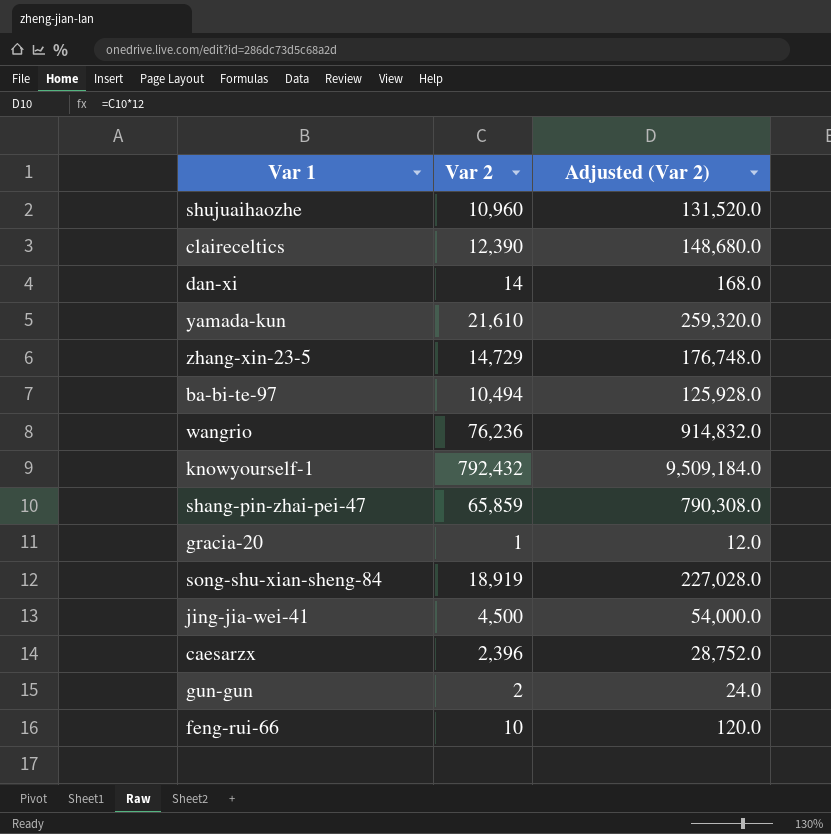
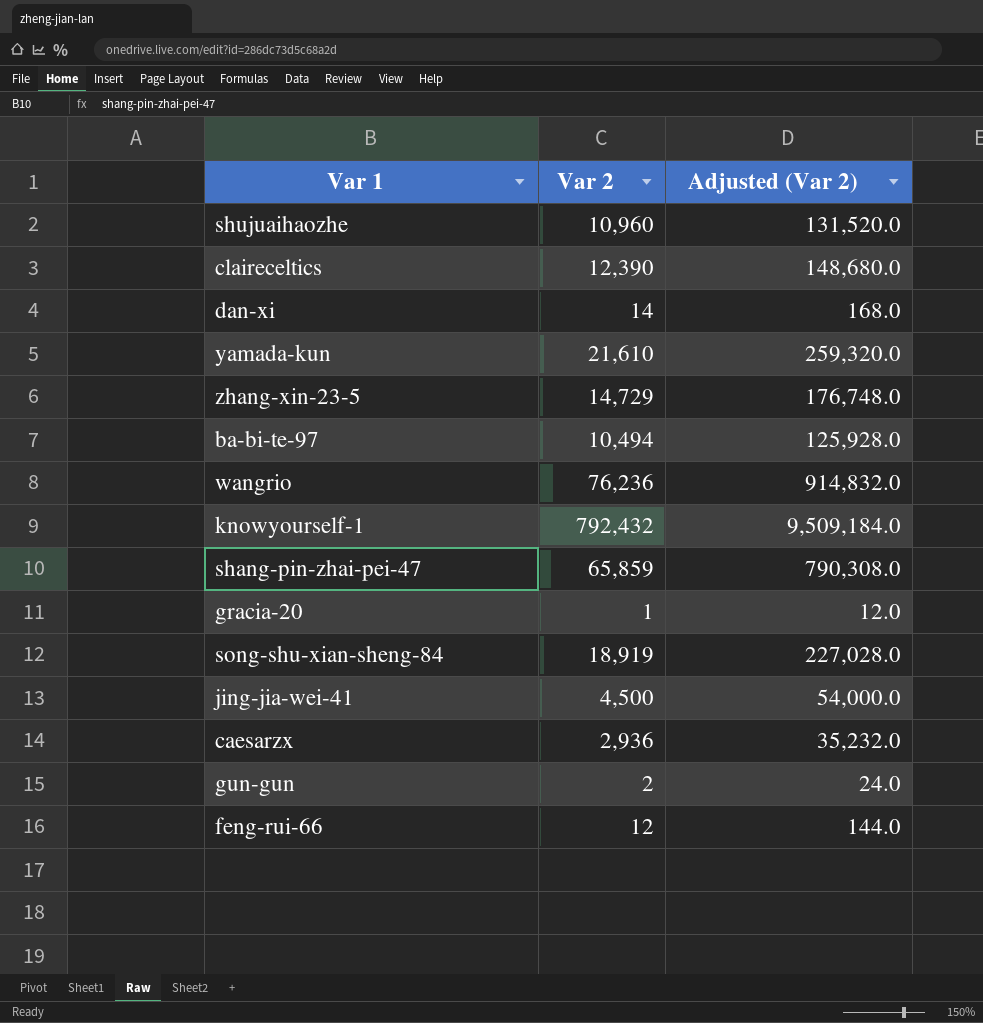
caesarzx | Var 2: 2,396 -> 2,936
caesarzx | Adjusted (Var 2): 28,752.0 -> 35,232.0
feng-rui-66 | Var 2: 10 -> 12
feng-rui-66 | Adjusted (Var 2): 120.0 -> 144.0

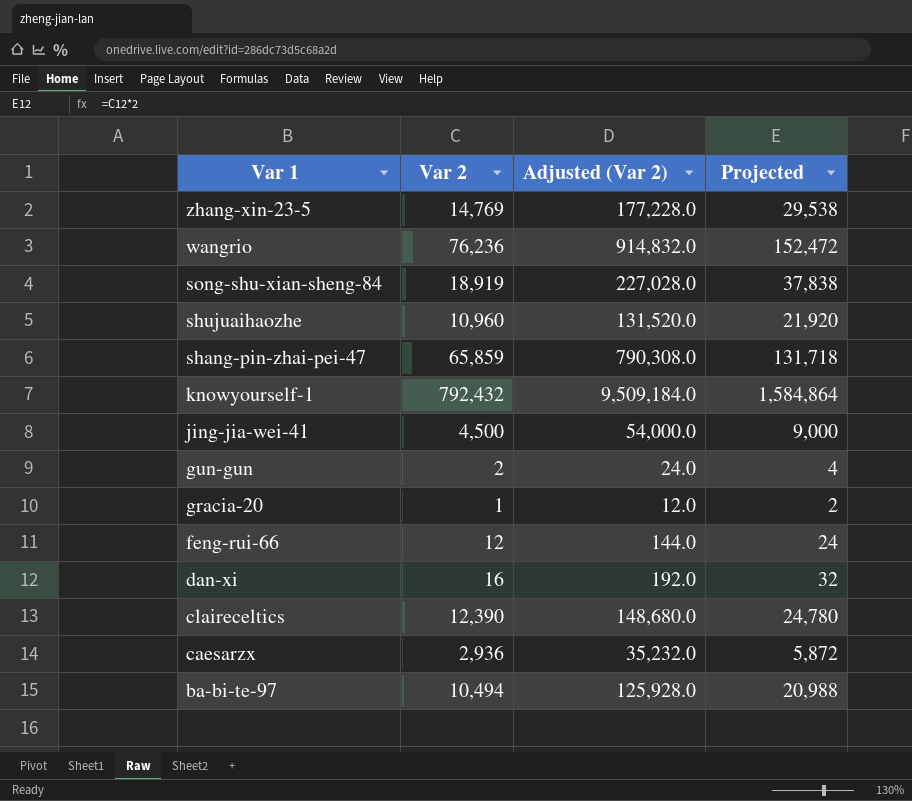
row order: none -> Var 1 descending
column Projected | formula: none -> [Var 2] * 2
row yamada-kun: 21,610 | 259,320.0 -> none
zhang-xin-23-5 | Var 2: 14,729 -> 14,769
zhang-xin-23-5 | Adjusted (Var 2): 176,748.0 -> 177,228.0
dan-xi | Var 2: 14 -> 16
dan-xi | Adjusted (Var 2): 168.0 -> 192.0

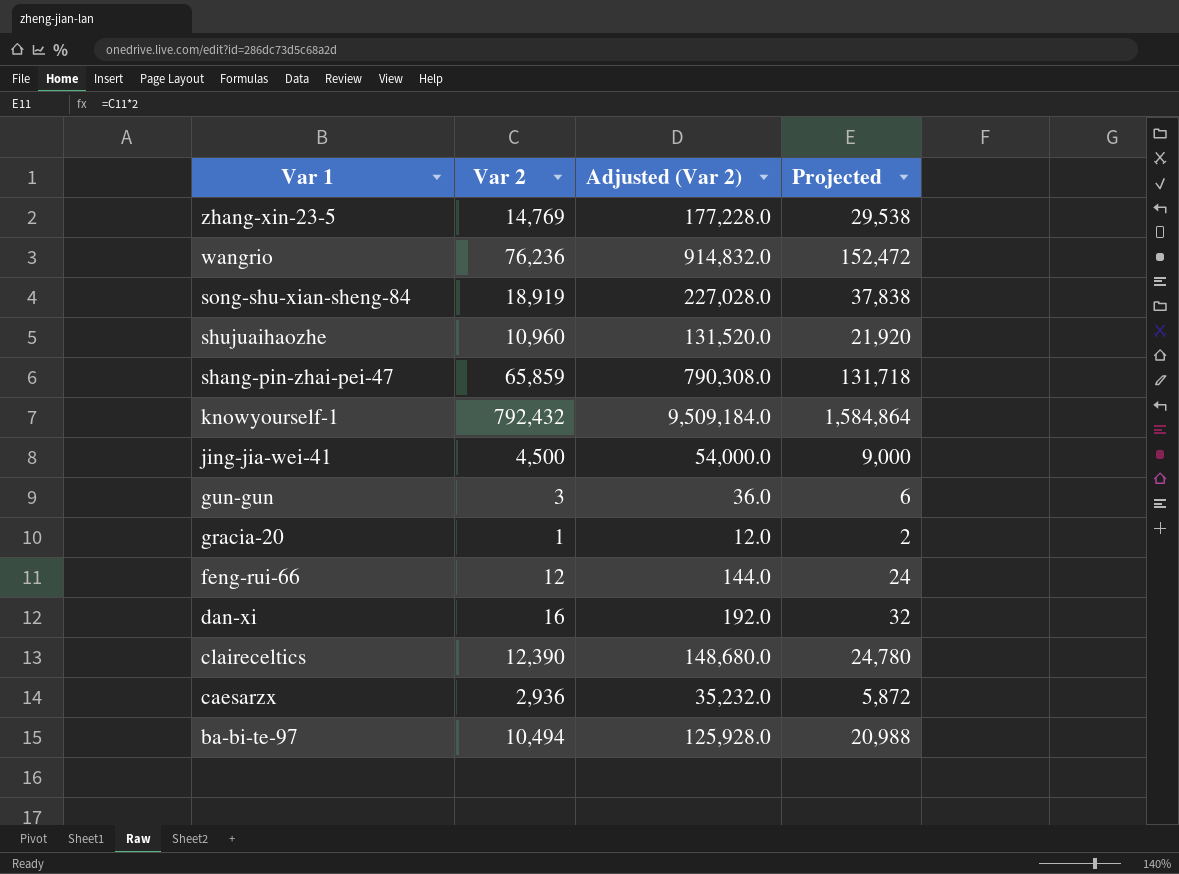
gun-gun | Var 2: 2 -> 3
gun-gun | Adjusted (Var 2): 24.0 -> 36.0
gun-gun | Projected: 4 -> 6

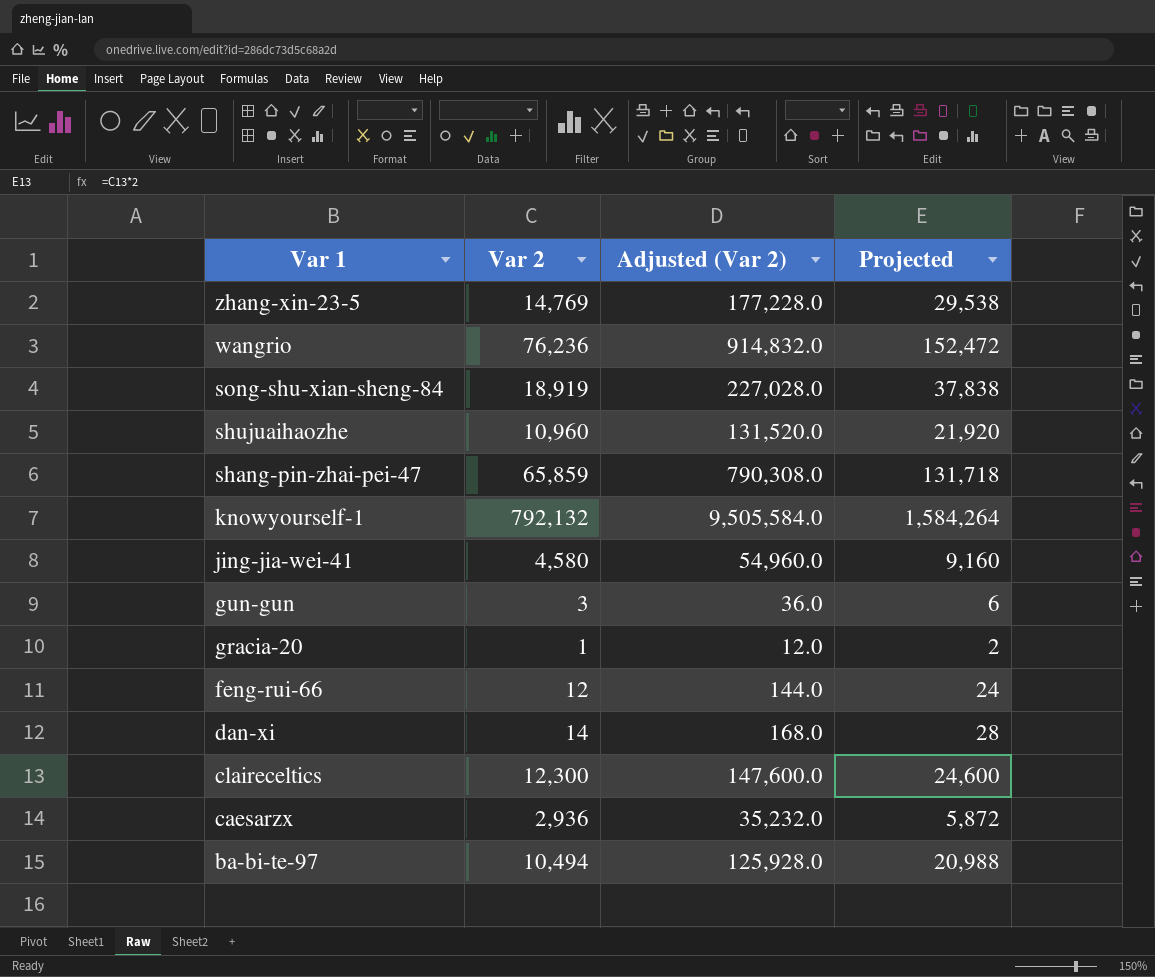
knowyourself-1 | Var 2: 792,432 -> 792,132
knowyourself-1 | Adjusted (Var 2): 9,509,184.0 -> 9,505,584.0
knowyourself-1 | Projected: 1,584,864 -> 1,584,264
jing-jia-wei-41 | Var 2: 4,500 -> 4,580
jing-jia-wei-41 | Adjusted (Var 2): 54,000.0 -> 54,960.0
jing-jia-wei-41 | Projected: 9,000 -> 9,160
dan-xi | Var 2: 16 -> 14
dan-xi | Adjusted (Var 2): 192.0 -> 168.0
dan-xi | Projected: 32 -> 28
claireceltics | Var 2: 12,390 -> 12,300
claireceltics | Adjusted (Var 2): 148,680.0 -> 147,600.0
claireceltics | Projected: 24,780 -> 24,600

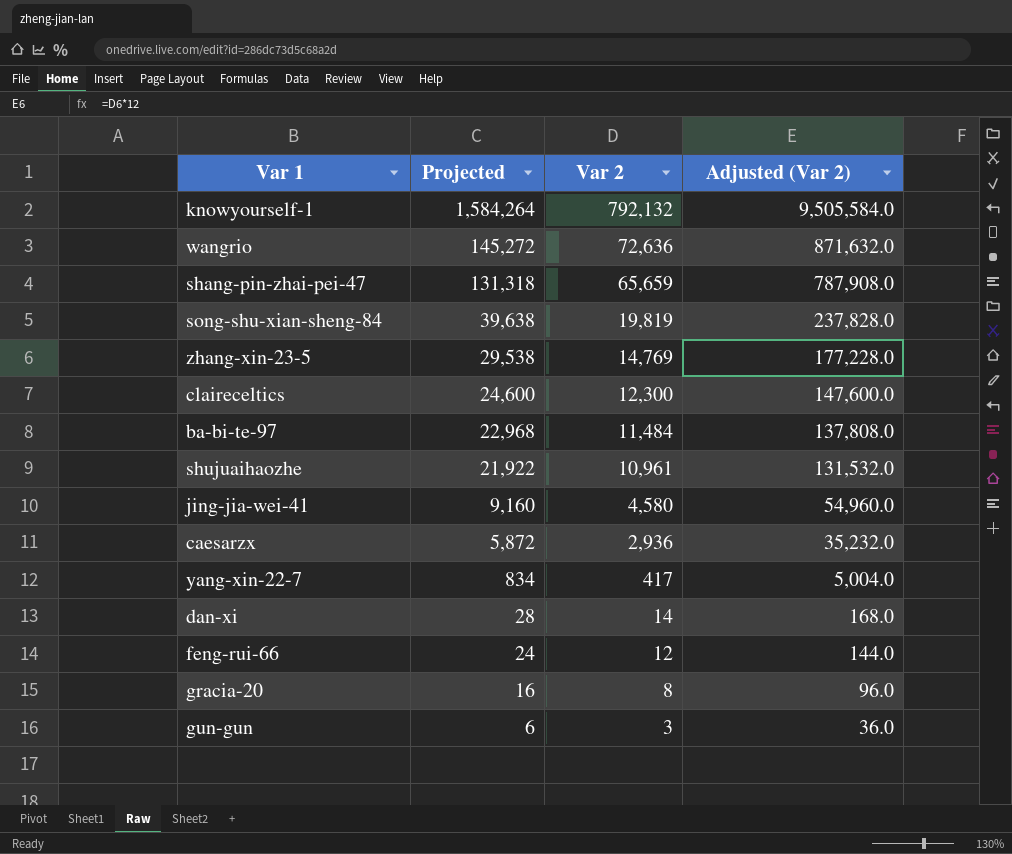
row order: Var 1 descending -> Projected descending
column Projected | position: 4 -> 2
wangrio | Projected: 152,472 -> 145,272
wangrio | Var 2: 76,236 -> 72,636
wangrio | Adjusted (Var 2): 914,832.0 -> 871,632.0
shang-pin-zhai-pei-47 | Projected: 131,718 -> 131,318
shang-pin-zhai-pei-47 | Var 2: 65,859 -> 65,659
shang-pin-zhai-pei-47 | Adjusted (Var 2): 790,308.0 -> 787,908.0
song-shu-xian-sheng-84 | Projected: 37,838 -> 39,638
song-shu-xian-sheng-84 | Var 2: 18,919 -> 19,819
song-shu-xian-sheng-84 | Adjusted (Var 2): 227,028.0 -> 237,828.0
ba-bi-te-97 | Projected: 20,988 -> 22,968
ba-bi-te-97 | Var 2: 10,494 -> 11,484
ba-bi-te-97 | Adjusted (Var 2): 125,928.0 -> 137,808.0
shujuaihaozhe | Projected: 21,920 -> 21,922
shujuaihaozhe | Var 2: 10,960 -> 10,961
shujuaihaozhe | Adjusted (Var 2): 131,520.0 -> 131,532.0
row yang-xin-22-7: none -> 834 | 417 | 5,004.0
gracia-20 | Projected: 2 -> 16
gracia-20 | Var 2: 1 -> 8
gracia-20 | Adjusted (Var 2): 12.0 -> 96.0

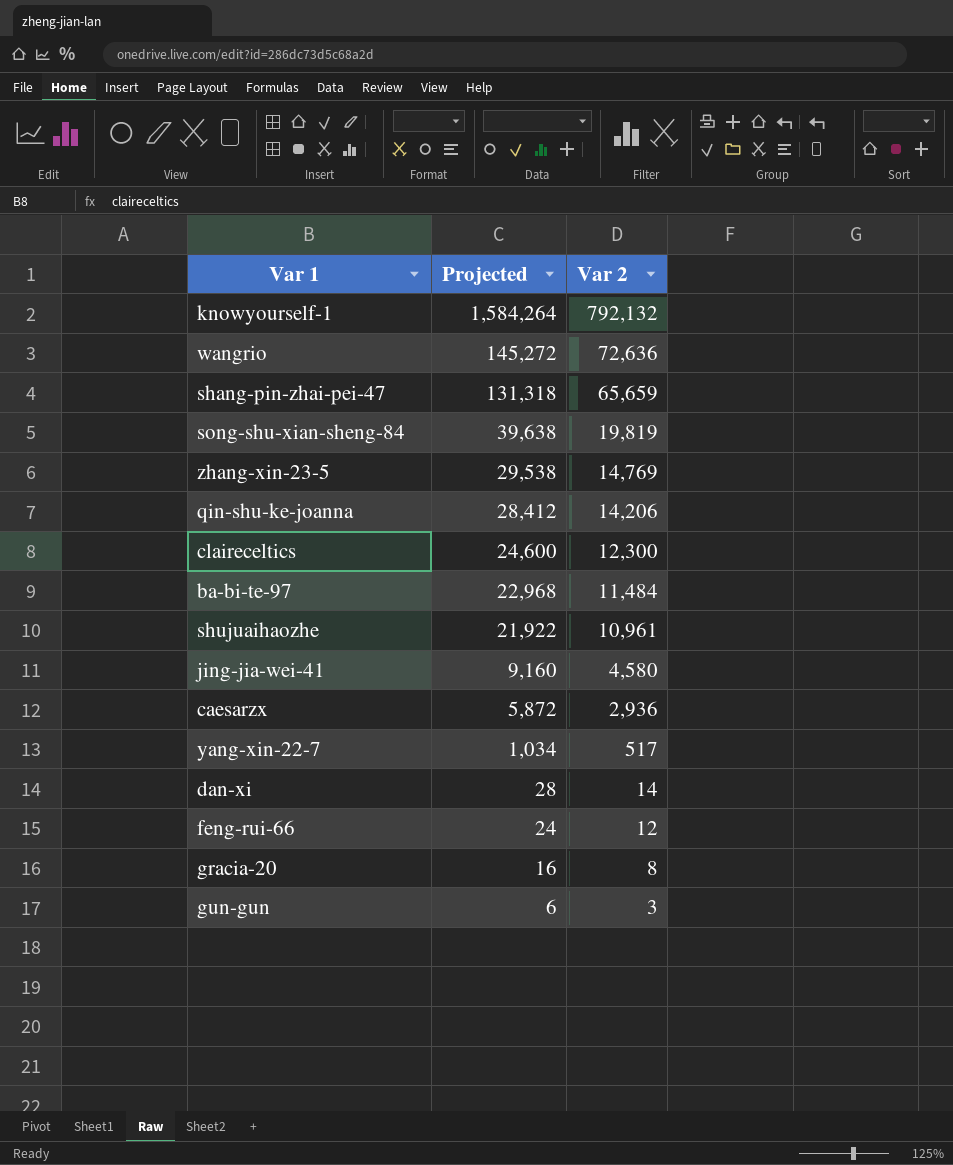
column Adjusted (Var 2) | formula: [Var 2] * 12 -> none
row qin-shu-ke-joanna: none -> 28,412 | 14,206
yang-xin-22-7 | Projected: 834 -> 1,034
yang-xin-22-7 | Var 2: 417 -> 517

